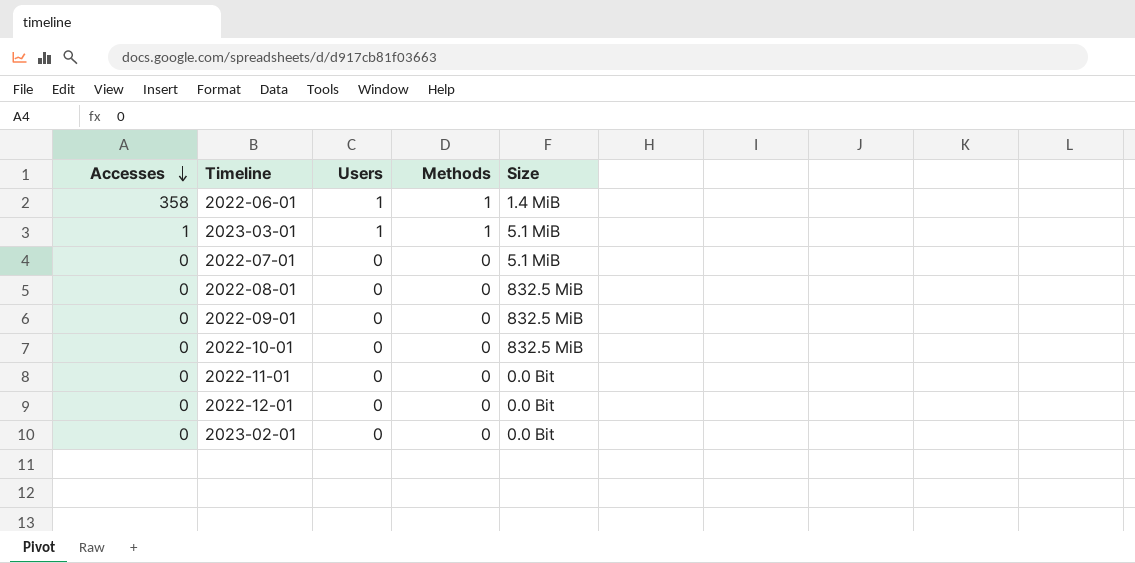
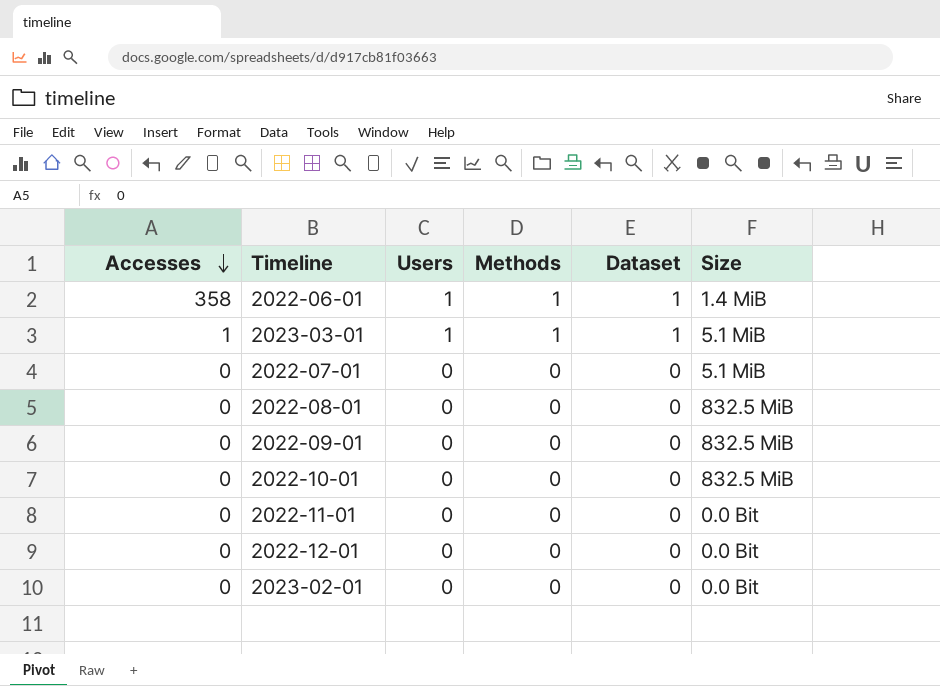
column Dataset | position: none -> 5

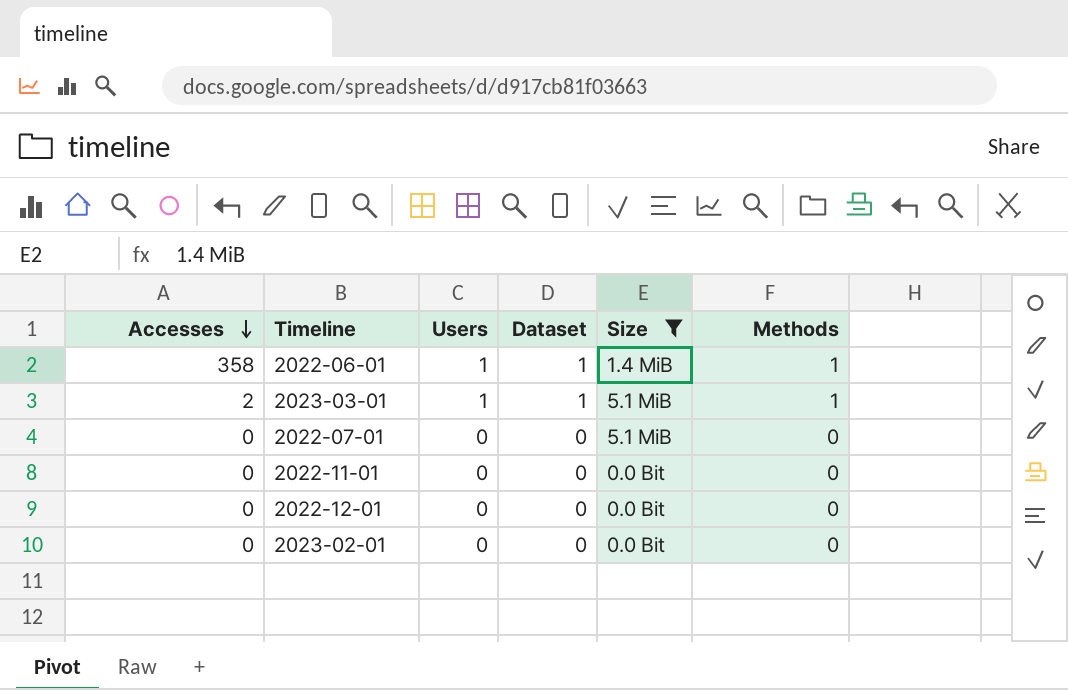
filter: none -> Size != 832.5 MiB
column Methods | position: 4 -> 6
2023-03-01 | Accesses: 1 -> 2

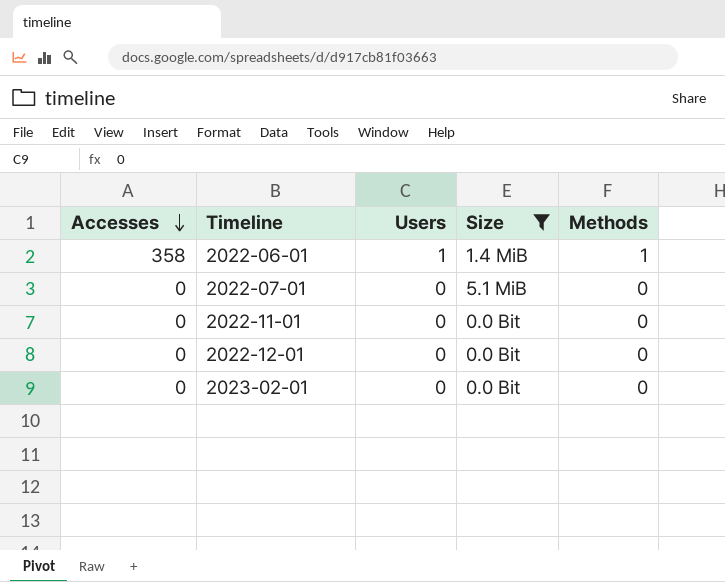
column Dataset | position: 4 -> none
row 2023-03-01: 2 | 1 | 1 | 5.1 MiB | 1 -> none

